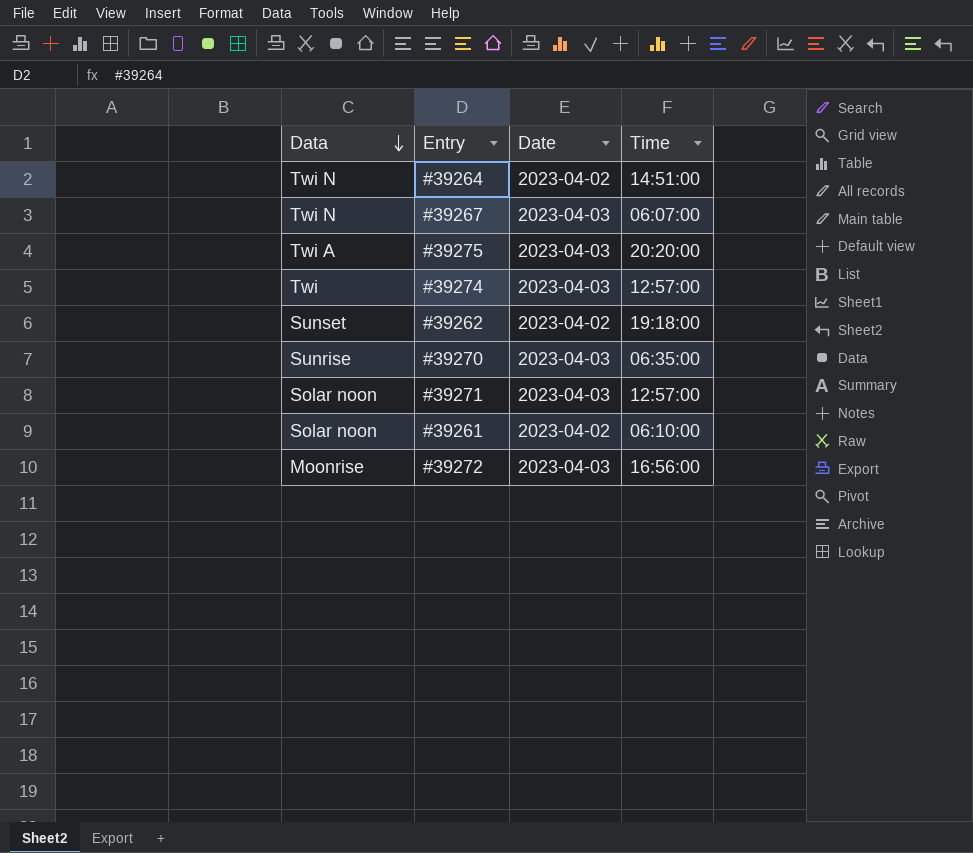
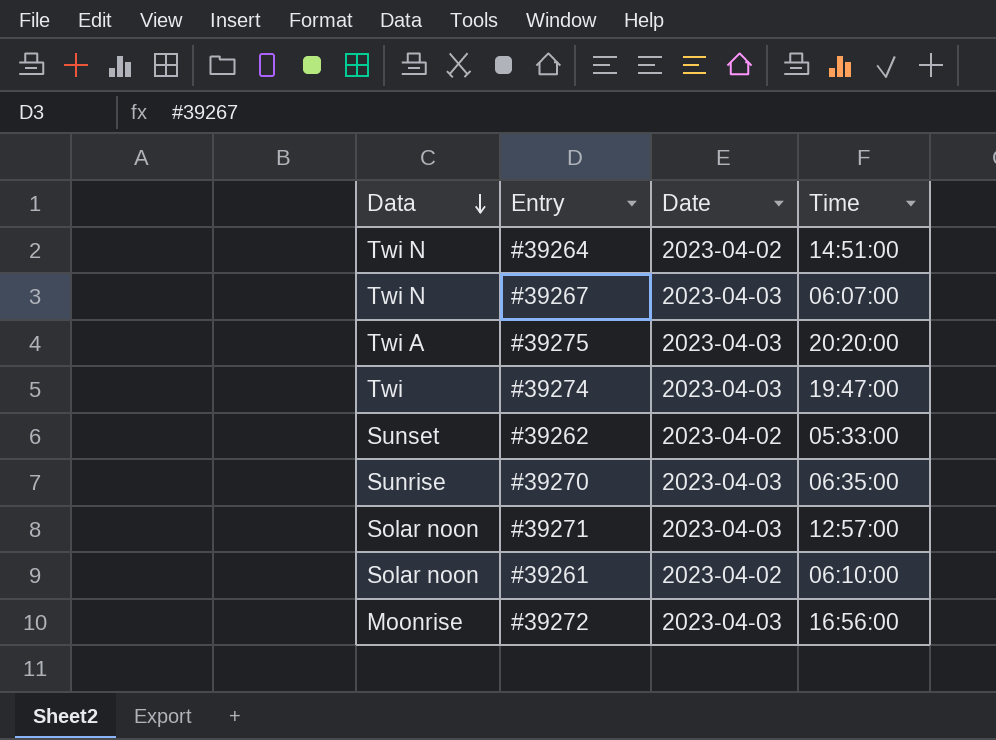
#39274 | Time: 12:57:00 -> 19:47:00
#39262 | Time: 19:18:00 -> 05:33:00

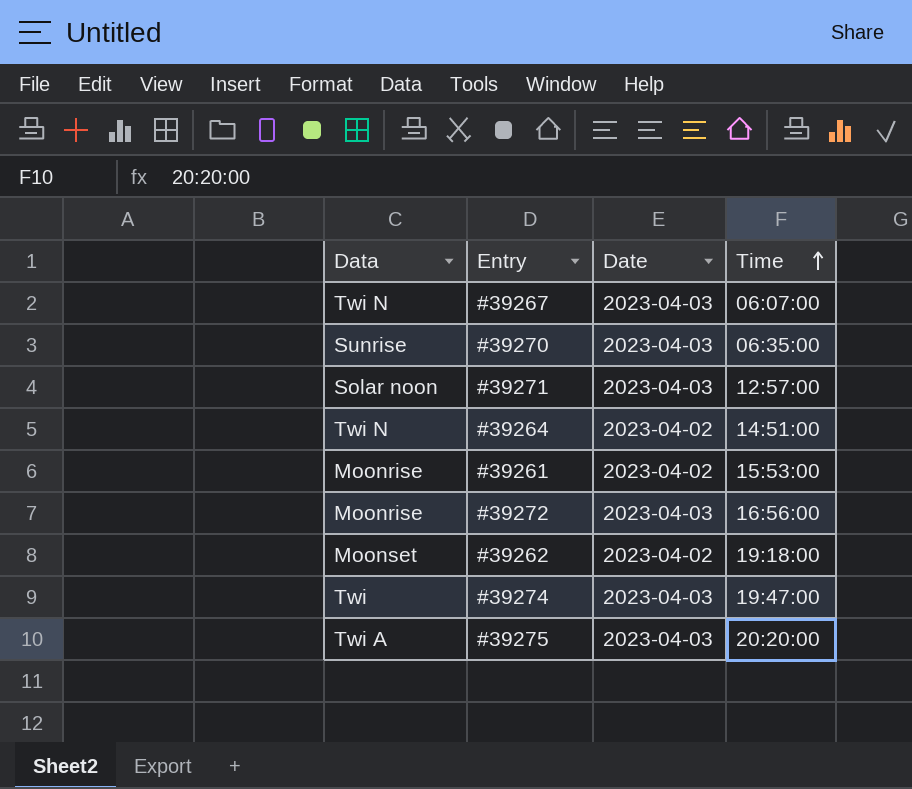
row order: Data descending -> Time ascending
#39261 | Data: Solar noon -> Moonrise
#39261 | Time: 06:10:00 -> 15:53:00
#39262 | Data: Sunset -> Moonset
#39262 | Time: 05:33:00 -> 19:18:00

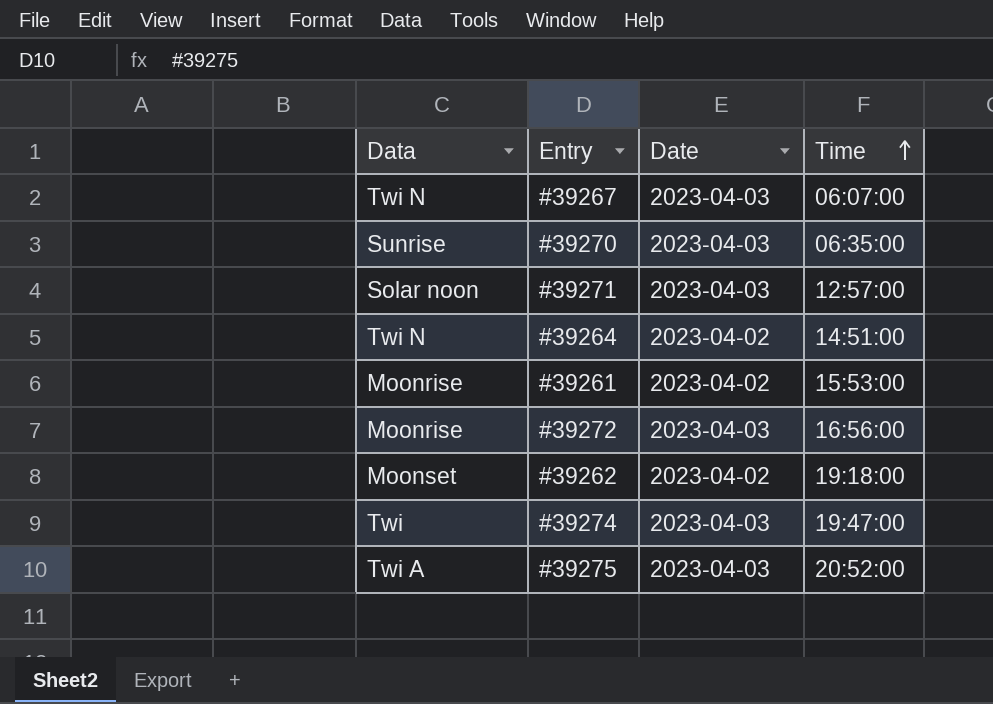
#39275 | Time: 20:20:00 -> 20:52:00

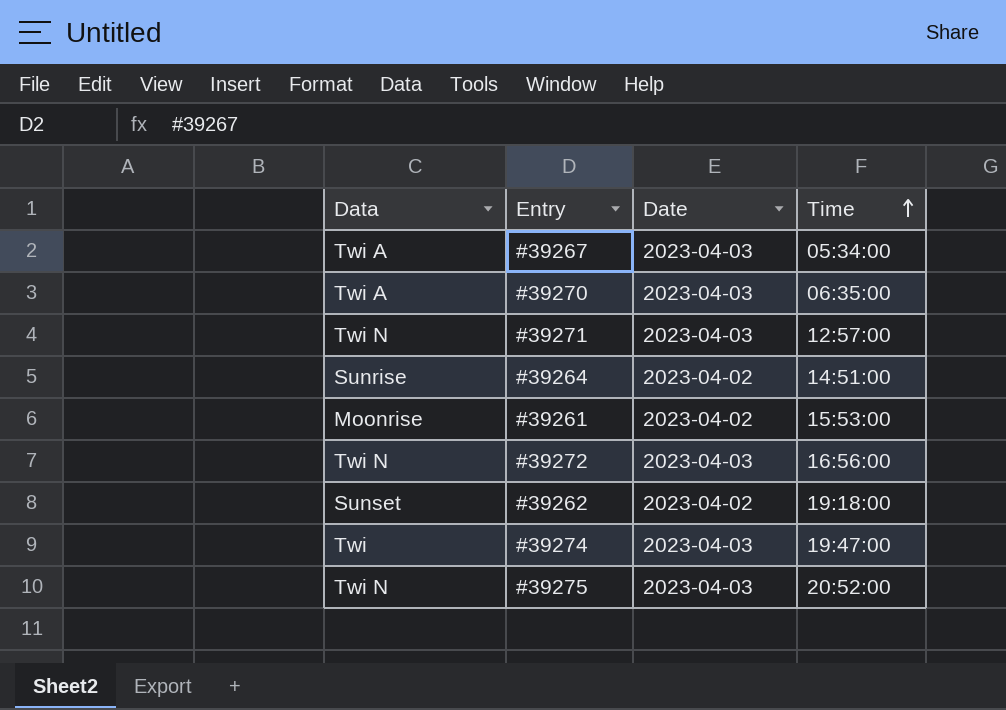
#39267 | Data: Twi N -> Twi A
#39267 | Time: 06:07:00 -> 05:34:00
#39270 | Data: Sunrise -> Twi A
#39271 | Data: Solar noon -> Twi N
#39264 | Data: Twi N -> Sunrise
#39272 | Data: Moonrise -> Twi N
#39262 | Data: Moonset -> Sunset
#39275 | Data: Twi A -> Twi N

